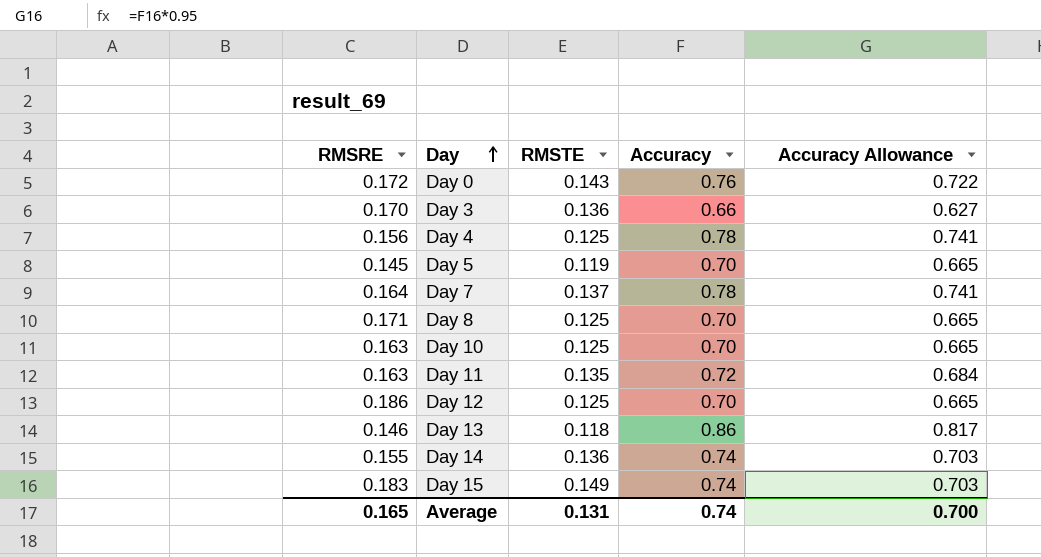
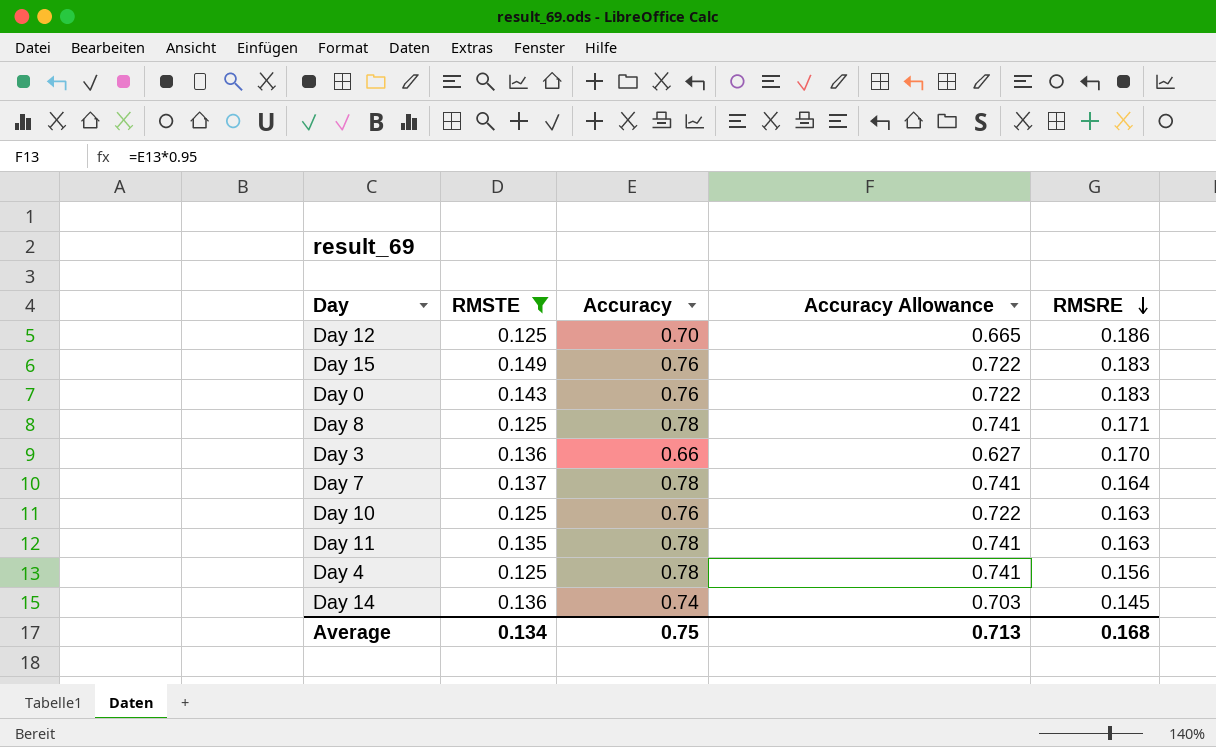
filter: none -> RMSTE >= 0.125
row order: Day ascending -> RMSRE descending
column RMSRE | position: 1 -> 5
Day 15 | Accuracy: 0.74 -> 0.76
Day 15 | Accuracy Allowance: 0.703 -> 0.722
Day 0 | RMSRE: 0.172 -> 0.183
Day 8 | Accuracy: 0.70 -> 0.78
Day 8 | Accuracy Allowance: 0.665 -> 0.741
Day 10 | Accuracy: 0.70 -> 0.76
Day 10 | Accuracy Allowance: 0.665 -> 0.722
Day 11 | Accuracy: 0.72 -> 0.78
Day 11 | Accuracy Allowance: 0.684 -> 0.741
Day 14 | RMSRE: 0.155 -> 0.145
Average | RMSTE: 0.131 -> 0.134
Average | Accuracy: 0.74 -> 0.75
Average | Accuracy Allowance: 0.700 -> 0.713
Average | RMSRE: 0.165 -> 0.168

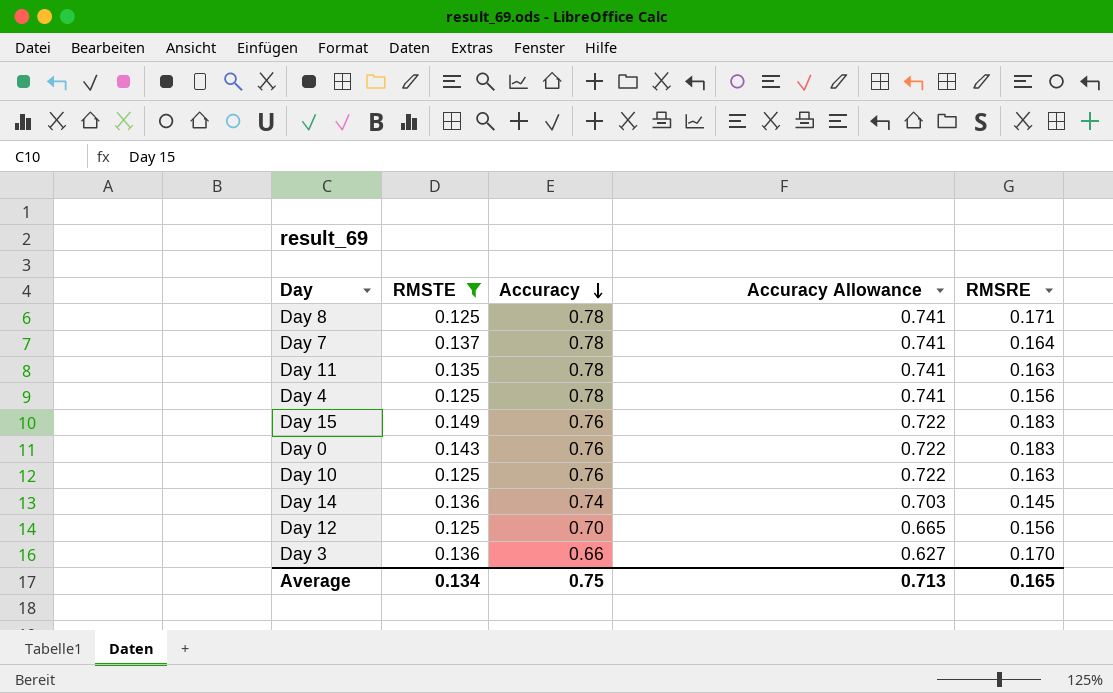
row order: RMSRE descending -> Accuracy descending
Day 12 | RMSRE: 0.186 -> 0.156
Average | RMSRE: 0.168 -> 0.165

